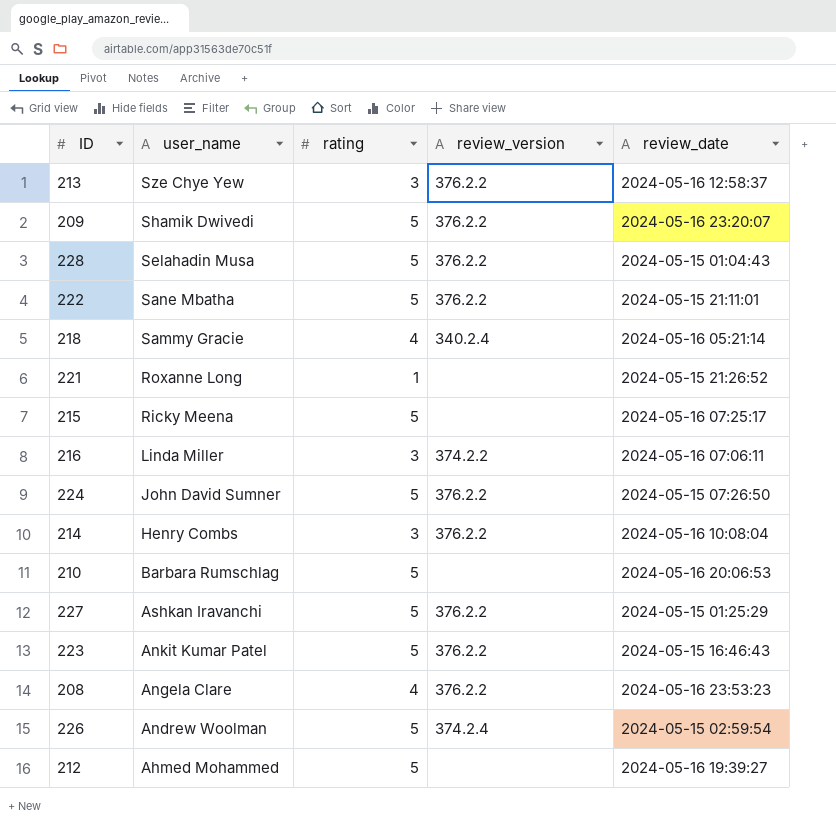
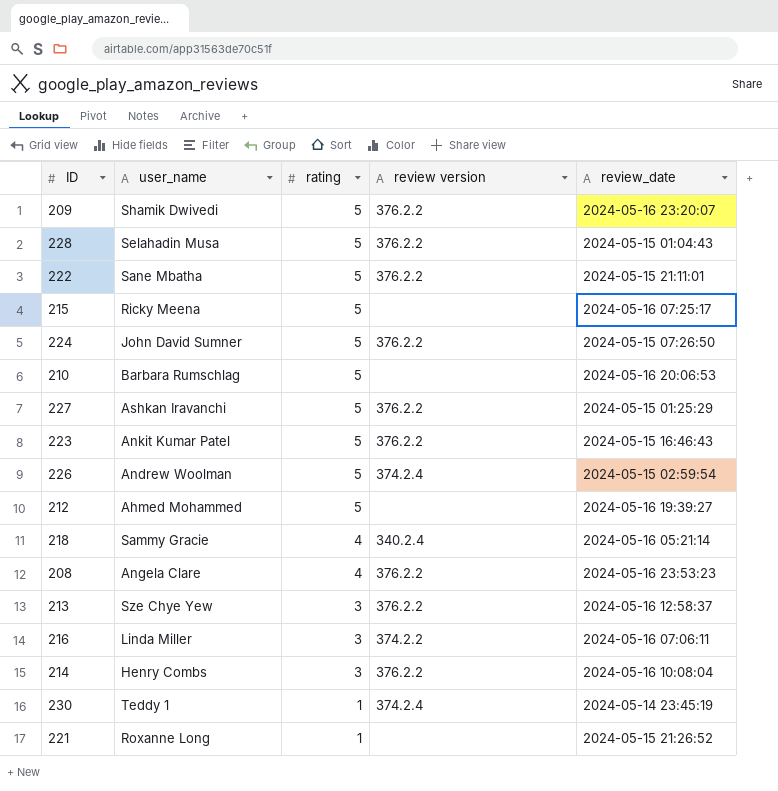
row order: user_name descending -> rating descending
column name: review_version -> review version
row 230: none -> Teddy 1 | 1 | 374.2.4 | 2024-05-14 23:45:19

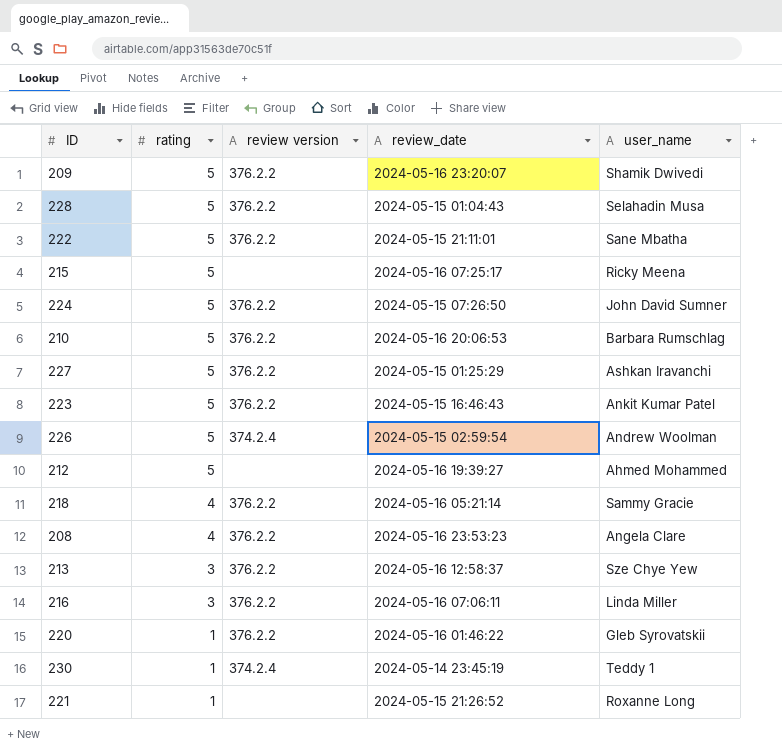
column user_name | position: 2 -> 5
row 214: Henry Combs | 3 | 376.2.2 | 2024-05-16 10:08:04 -> none
210 | review version: none -> 376.2.2
218 | review version: 340.2.4 -> 376.2.2
216 | review version: 374.2.2 -> 376.2.2
row 220: none -> 1 | 376.2.2 | 2024-05-16 01:46:22 | Gleb Syrovatskii

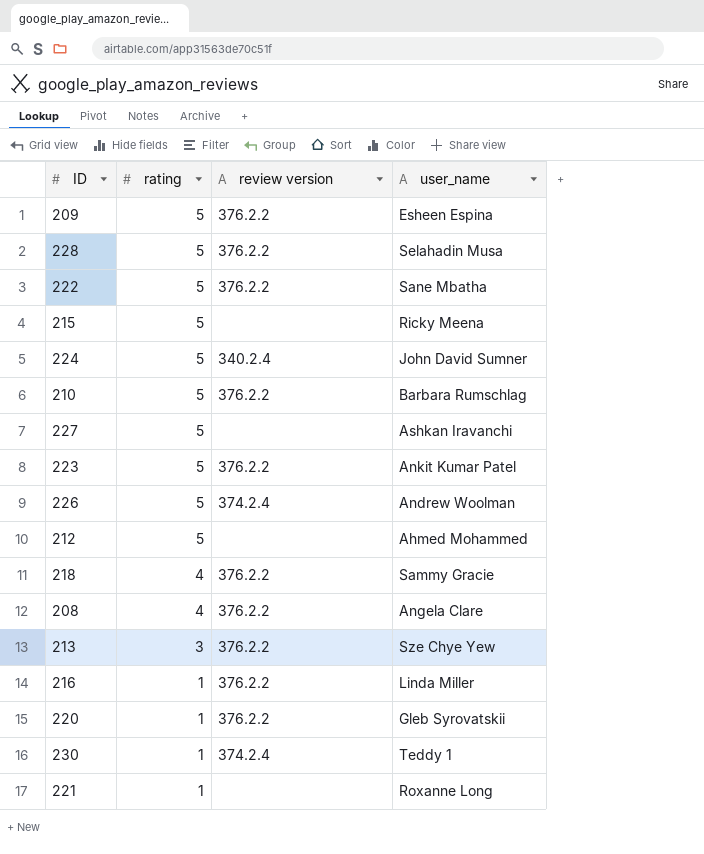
column review_date | position: 4 -> none
209 | user_name: Shamik Dwivedi -> Esheen Espina
224 | review version: 376.2.2 -> 340.2.4
227 | review version: 376.2.2 -> none
216 | rating: 3 -> 1

